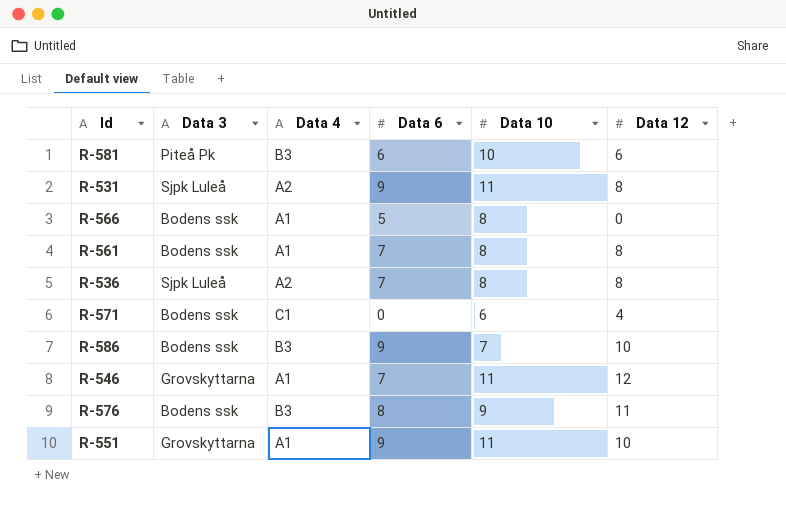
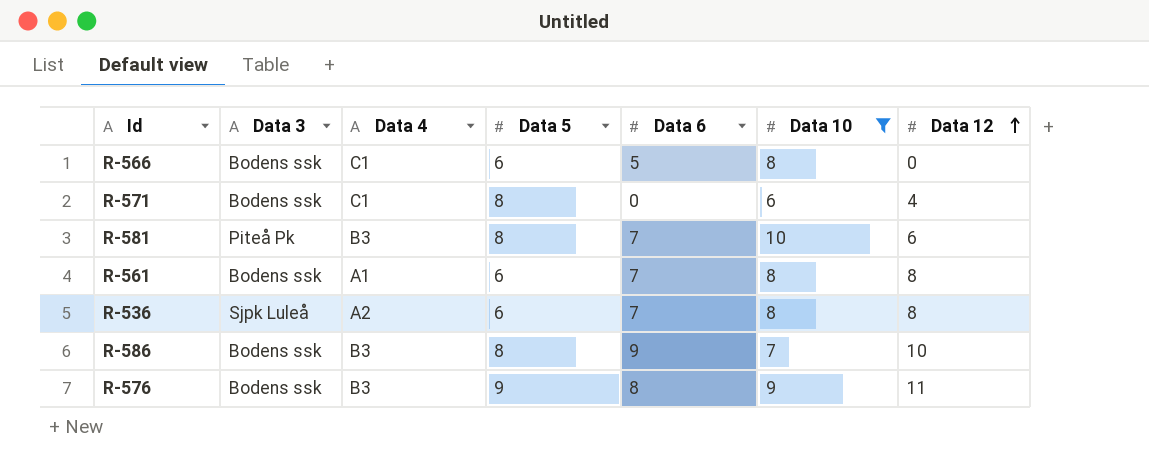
filter: none -> Data 10 != 11
row order: none -> Data 12 ascending
column Data 5 | position: none -> 4
R-566 | Data 4: A1 -> C1
R-581 | Data 6: 6 -> 7

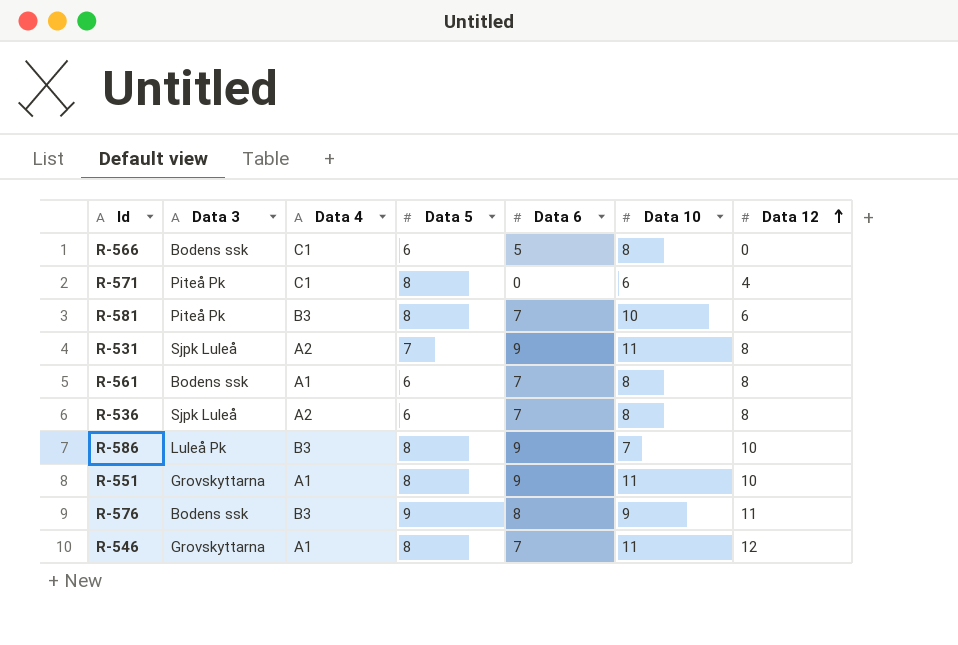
filter: Data 10 != 11 -> none
R-571 | Data 3: Bodens ssk -> Piteå Pk
R-586 | Data 3: Bodens ssk -> Luleå Pk

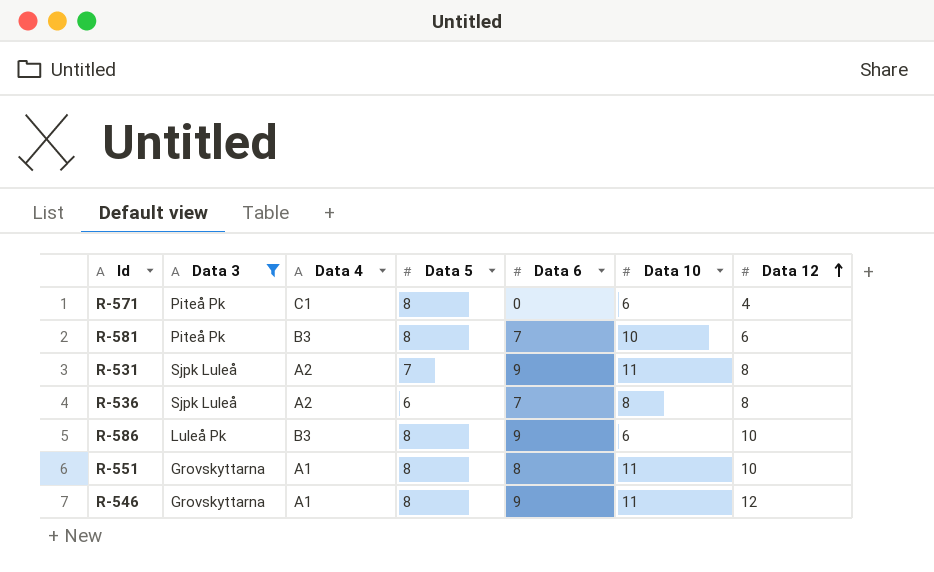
filter: none -> Data 3 != Bodens ssk
R-586 | Data 10: 7 -> 6
R-551 | Data 6: 9 -> 8
R-546 | Data 6: 7 -> 9

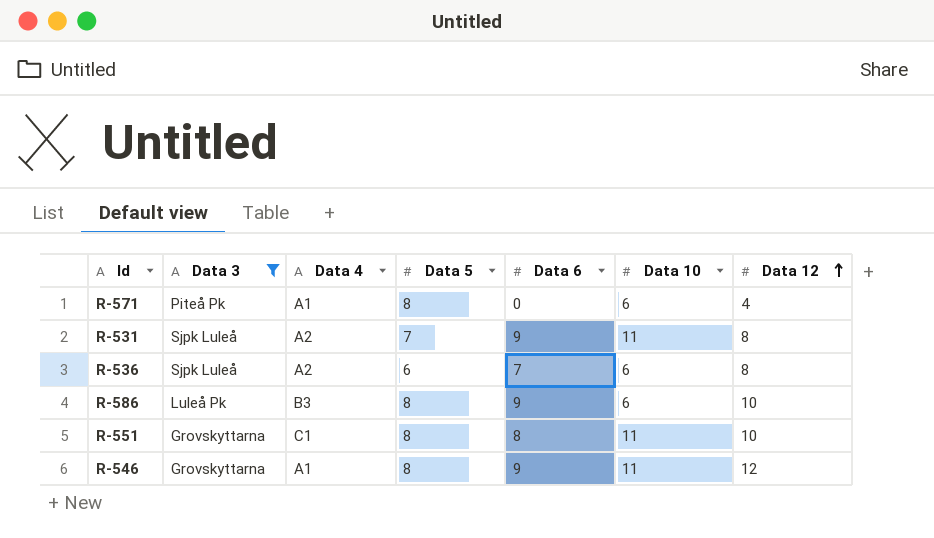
row R-581: Piteå Pk | B3 | 8 | 7 | 10 | 6 -> none
R-571 | Data 4: C1 -> A1
R-536 | Data 10: 8 -> 6
R-551 | Data 4: A1 -> C1

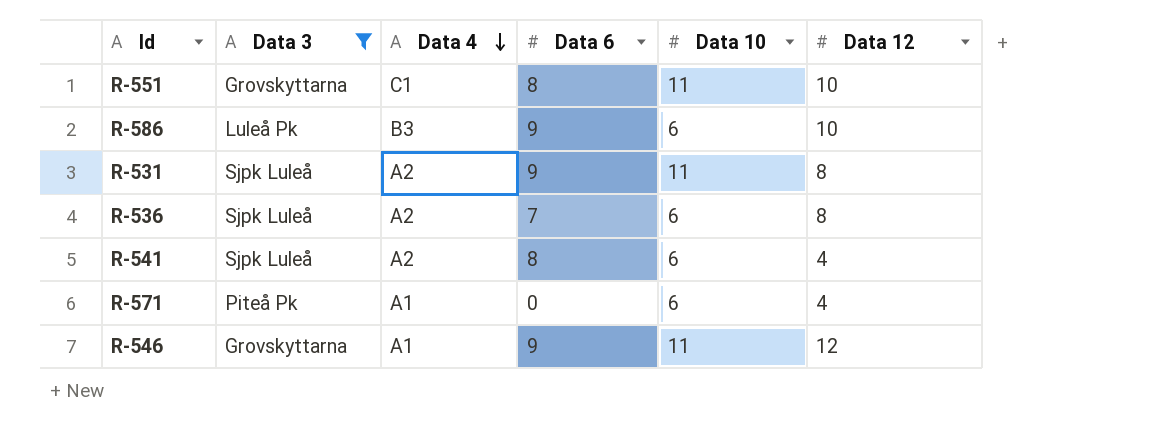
row order: Data 12 ascending -> Data 4 descending
column Data 5 | position: 4 -> none
row R-541: none -> Sjpk Luleå | A2 | 8 | 6 | 4

